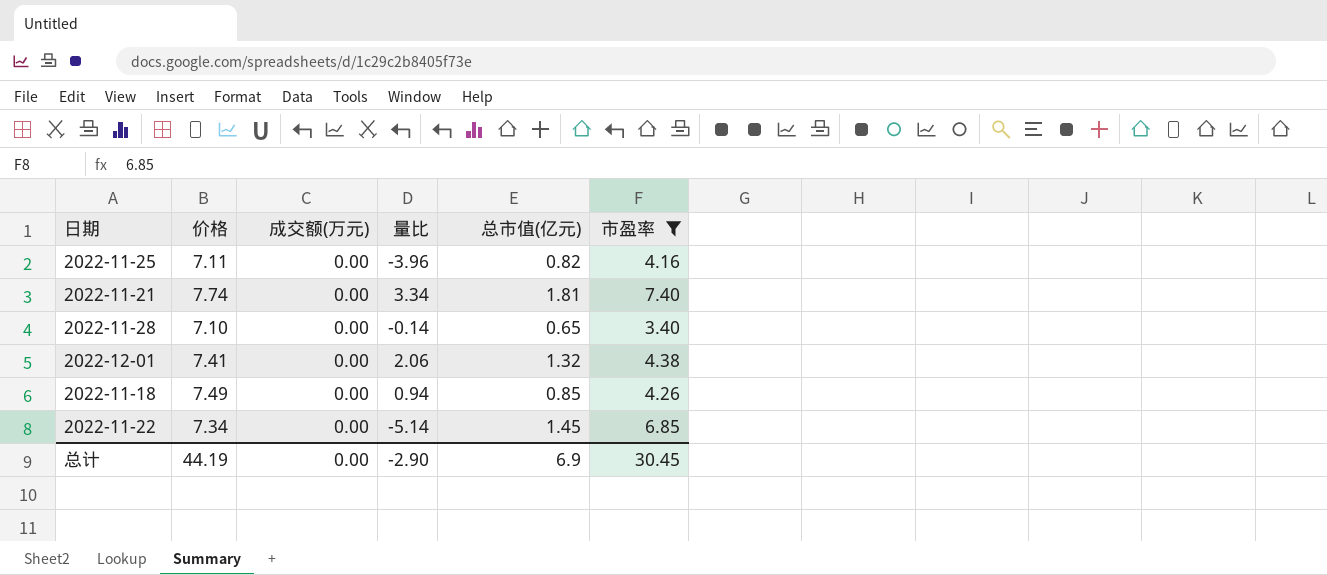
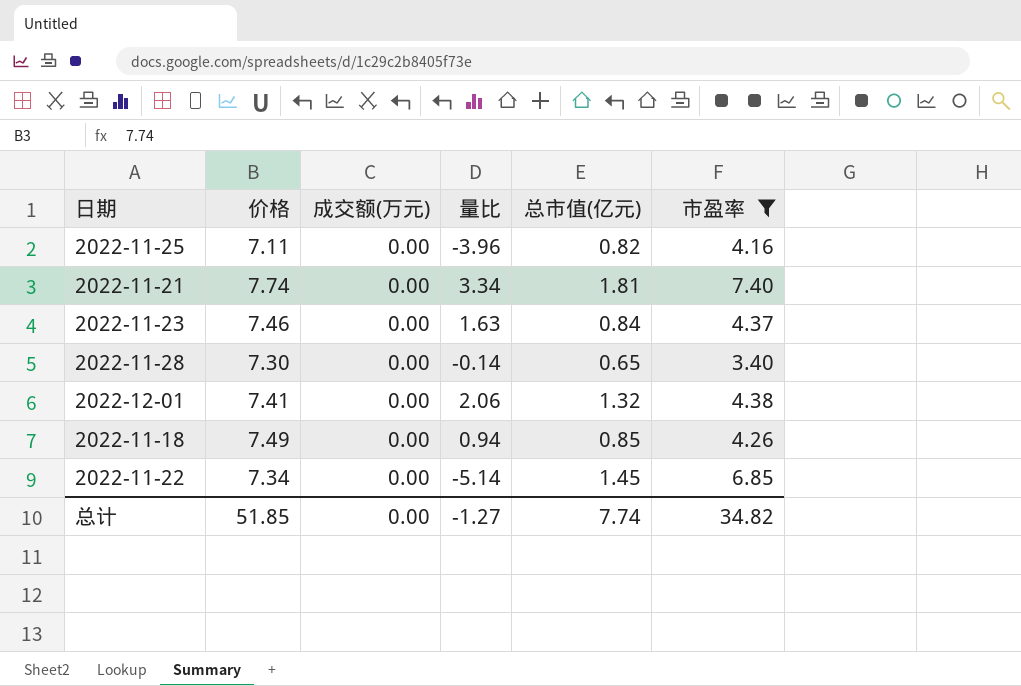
row 2022-11-23: none -> 7.46 | 0.00 | 1.63 | 0.84 | 4.37
2022-11-28 | 价格: 7.10 -> 7.30
总计 | 价格: 44.19 -> 51.85
总计 | 量比: -2.90 -> -1.27
总计 | 总市值(亿元): 6.9 -> 7.74
总计 | 市盈率: 30.45 -> 34.82

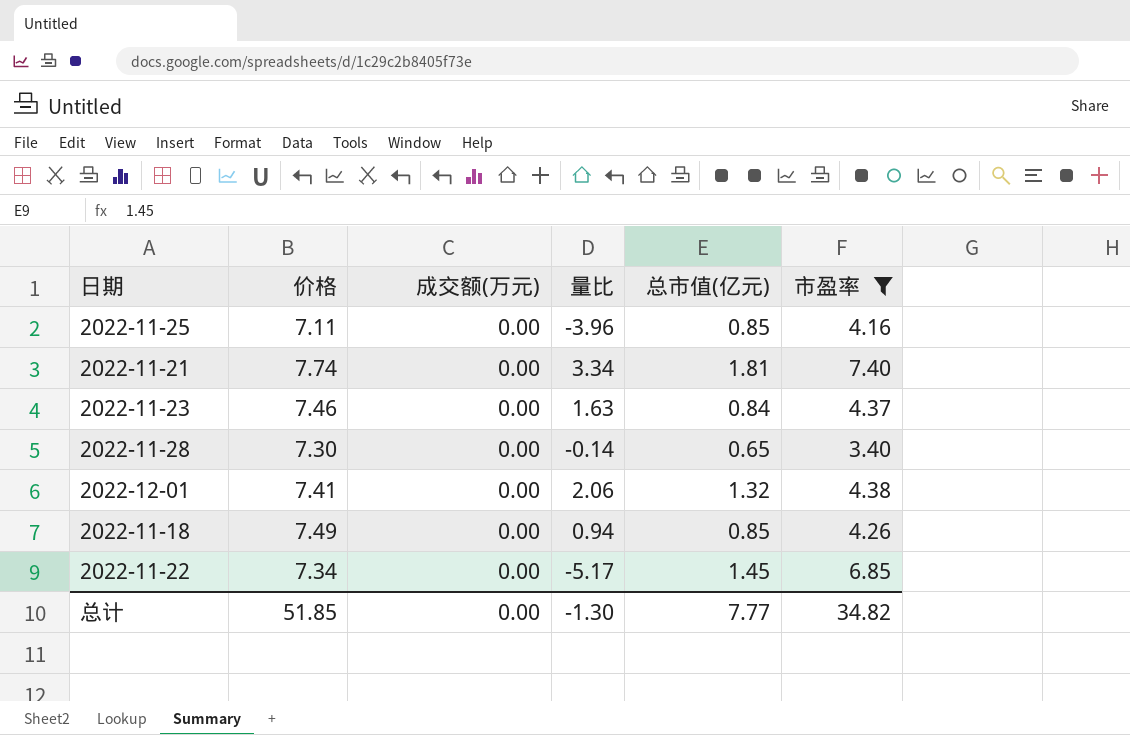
2022-11-25 | 总市值(亿元): 0.82 -> 0.85
2022-11-22 | 量比: -5.14 -> -5.17
总计 | 量比: -1.27 -> -1.30
总计 | 总市值(亿元): 7.74 -> 7.77

